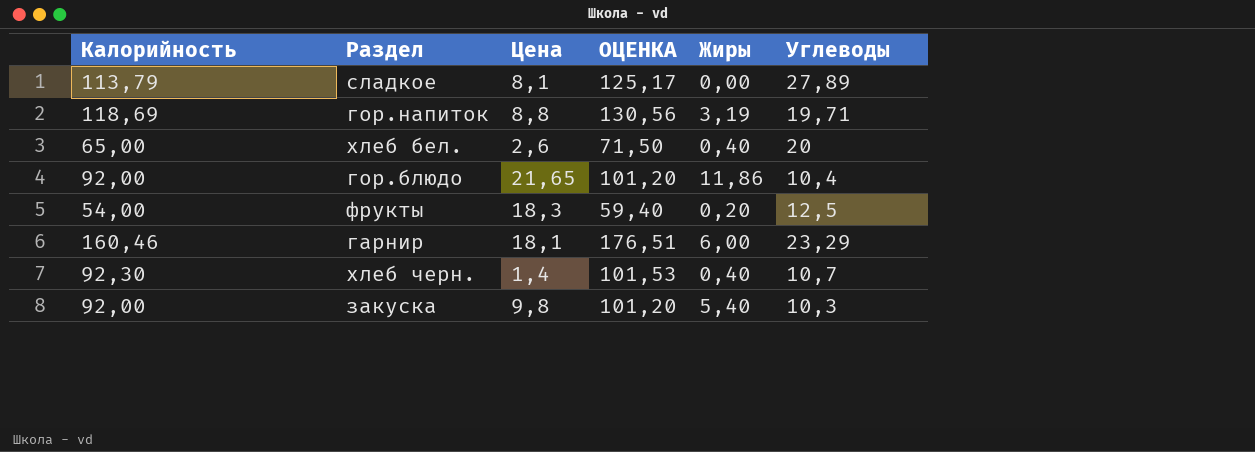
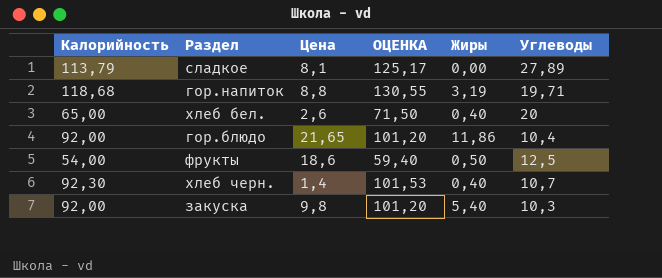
row гарнир: 160,46 | 18,1 | 176,51 | 6,00 | 23,29 -> none
гор.напиток | Калорийность: 118,69 -> 118,68
гор.напиток | ОЦЕНКА: 130,56 -> 130,55
фрукты | Цена: 18,3 -> 18,6
фрукты | Жиры: 0,20 -> 0,50

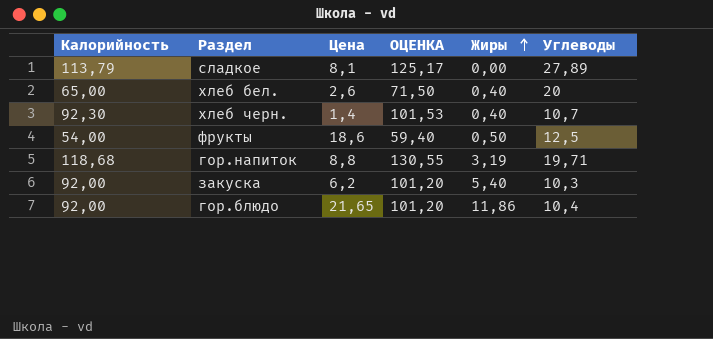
row order: none -> Жиры ascending
закуска | Цена: 9,8 -> 6,2

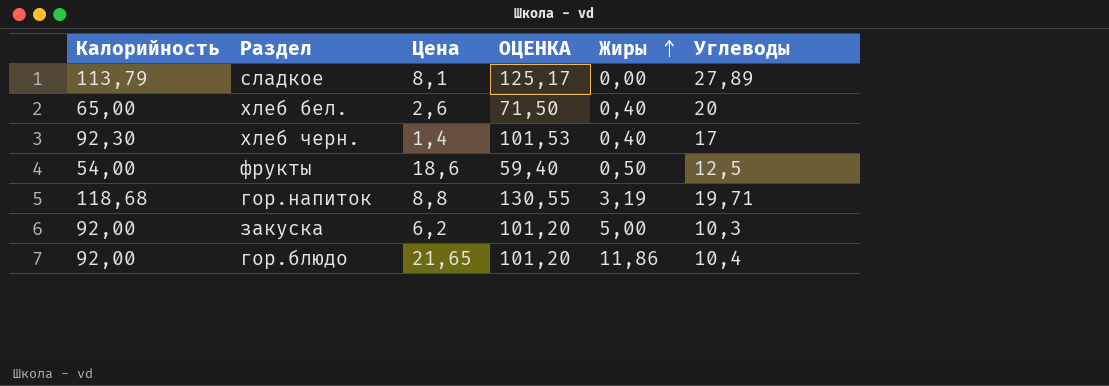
хлеб черн. | Углеводы: 10,7 -> 17
закуска | Жиры: 5,40 -> 5,00

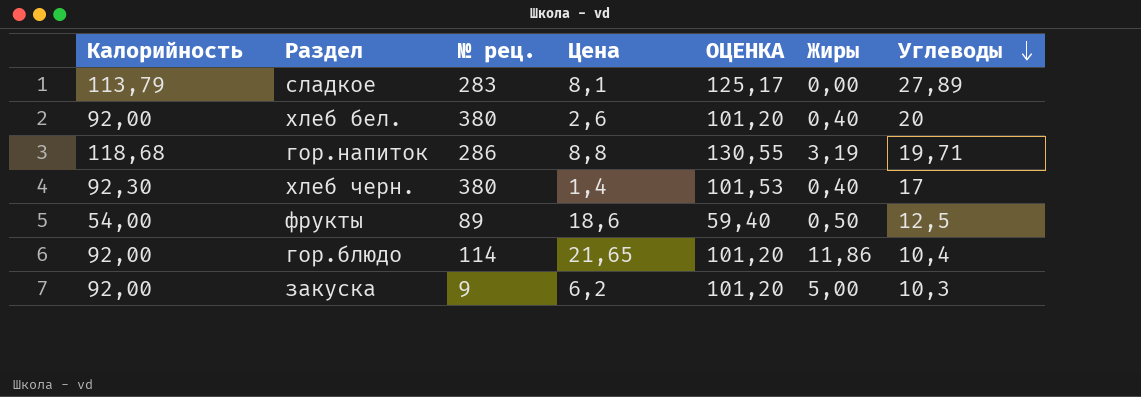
row order: Жиры ascending -> Углеводы descending
column № рец. | position: none -> 3
хлеб бел. | Калорийность: 65,00 -> 92,00
хлеб бел. | ОЦЕНКА: 71,50 -> 101,20

